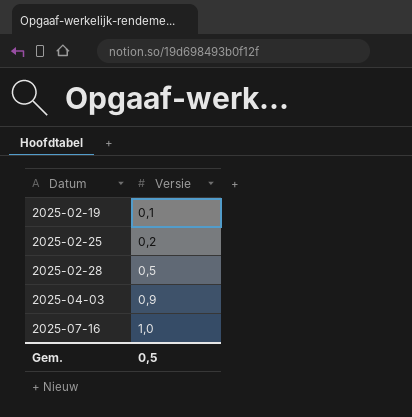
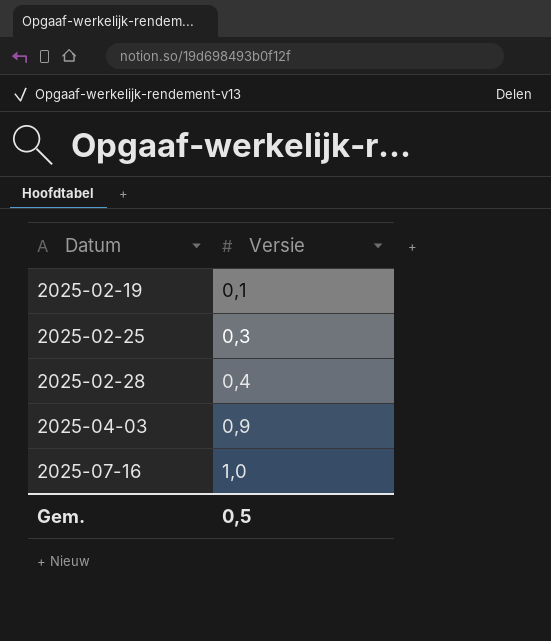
2025-02-25 | Versie: 0,2 -> 0,3
2025-02-28 | Versie: 0,5 -> 0,4

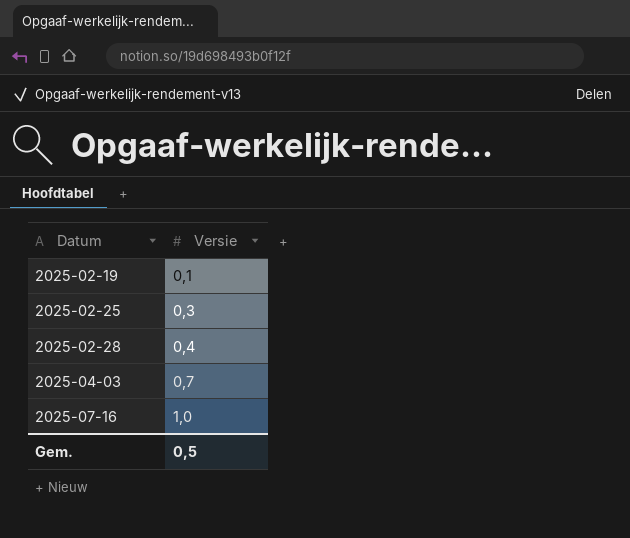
2025-04-03 | Versie: 0,9 -> 0,7

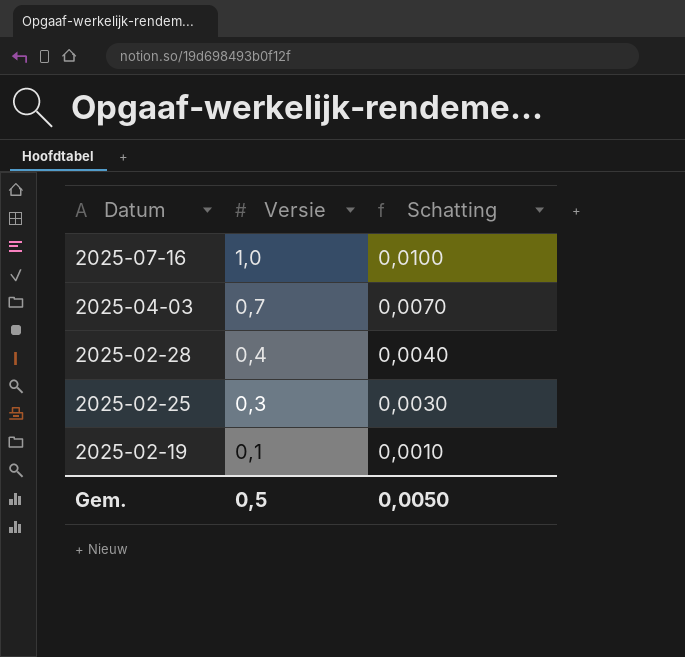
row order: Datum ascending -> Datum descending
column Schatting | formula: none -> [Versie] * 0,01

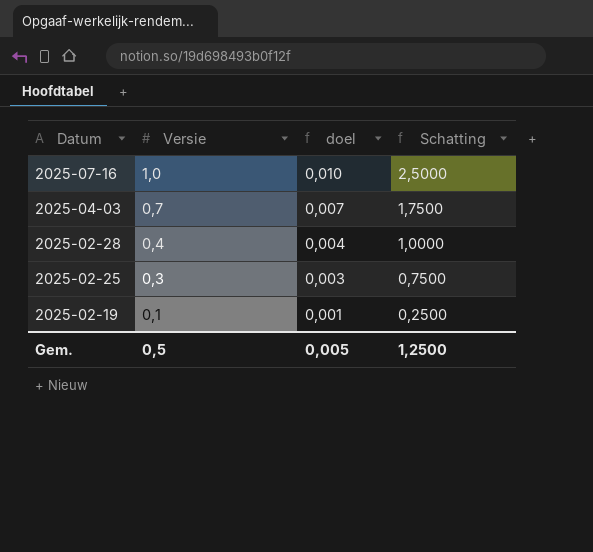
column doel | formula: none -> [Versie] * 0,01
column Schatting | formula: [Versie] * 0,01 -> [Versie] * 2,5
Gem. | Schatting: 0,0050 -> 1,2500

